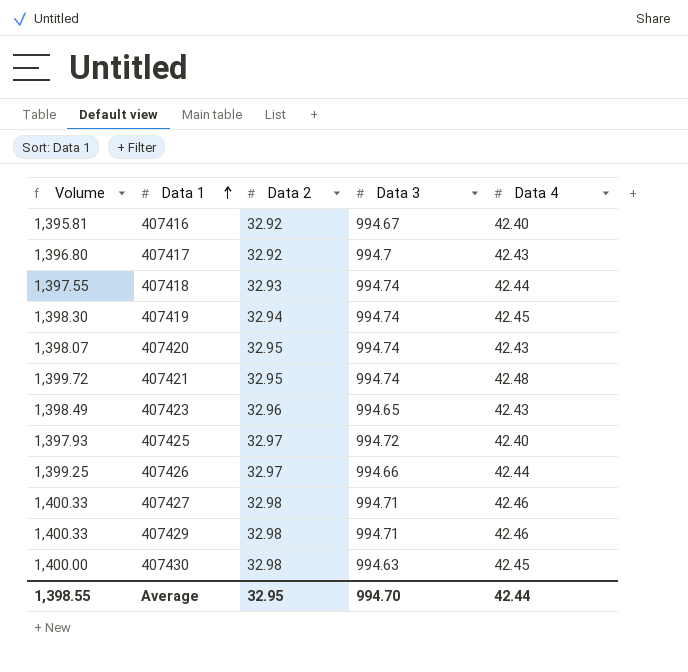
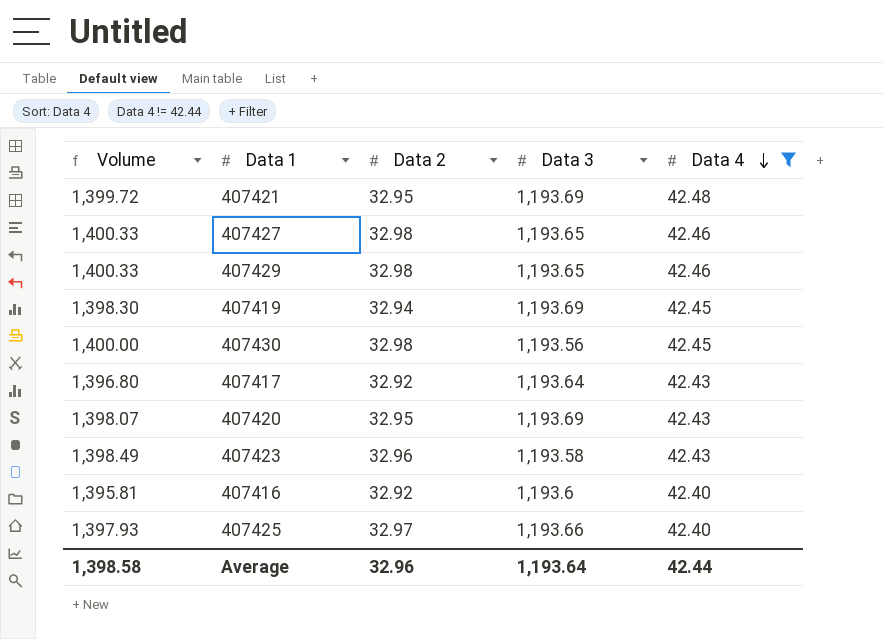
filter: none -> Data 4 != 42.44
row order: Data 1 ascending -> Data 4 descending
407421 | Data 3: 994.74 -> 1,193.69
407427 | Data 3: 994.71 -> 1,193.65
407429 | Data 3: 994.71 -> 1,193.65
407419 | Data 3: 994.74 -> 1,193.69
407430 | Data 3: 994.63 -> 1,193.56
407417 | Data 3: 994.7 -> 1,193.64
407420 | Data 3: 994.74 -> 1,193.69
407423 | Data 3: 994.65 -> 1,193.58
407416 | Data 3: 994.67 -> 1,193.6
407425 | Data 3: 994.72 -> 1,193.66
Average | Volume: 1,398.55 -> 1,398.58
Average | Data 2: 32.95 -> 32.96
Average | Data 3: 994.70 -> 1,193.64

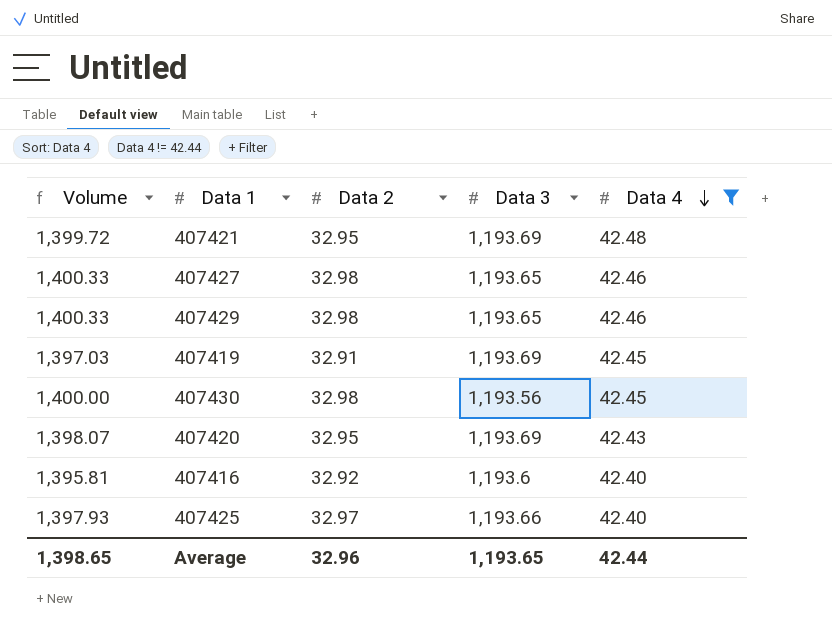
row 407417: 1,396.80 | 32.92 | 1,193.64 | 42.43 -> none
row 407423: 1,398.49 | 32.96 | 1,193.58 | 42.43 -> none
407419 | Volume: 1,398.30 -> 1,397.03
407419 | Data 2: 32.94 -> 32.91
Average | Volume: 1,398.58 -> 1,398.65
Average | Data 3: 1,193.64 -> 1,193.65

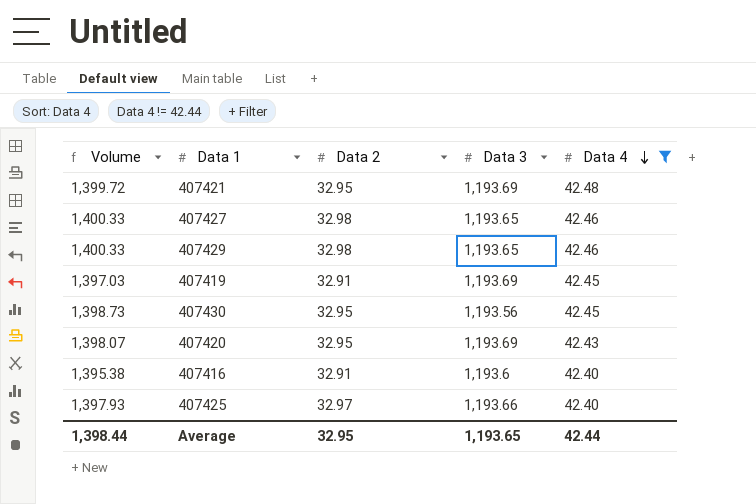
407430 | Volume: 1,400.00 -> 1,398.73
407430 | Data 2: 32.98 -> 32.95
407416 | Volume: 1,395.81 -> 1,395.38
407416 | Data 2: 32.92 -> 32.91
Average | Volume: 1,398.65 -> 1,398.44
Average | Data 2: 32.96 -> 32.95

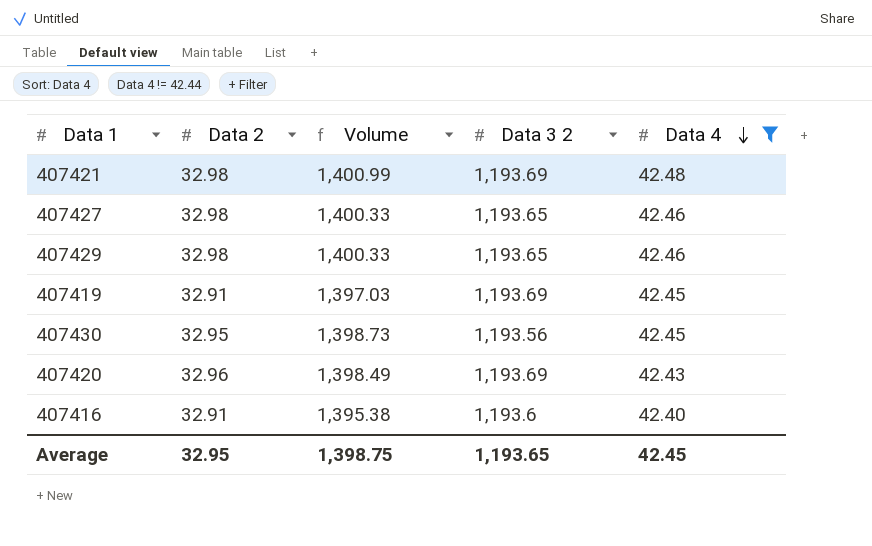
column Volume | position: 1 -> 3
column name: Data 3 -> Data 3 2
row 407425: 1,397.93 | 32.97 | 1,193.66 | 42.40 -> none
407421 | Data 2: 32.95 -> 32.98
407421 | Volume: 1,399.72 -> 1,400.99
407420 | Data 2: 32.95 -> 32.96
407420 | Volume: 1,398.07 -> 1,398.49
Average | Volume: 1,398.44 -> 1,398.75
Average | Data 4: 42.44 -> 42.45

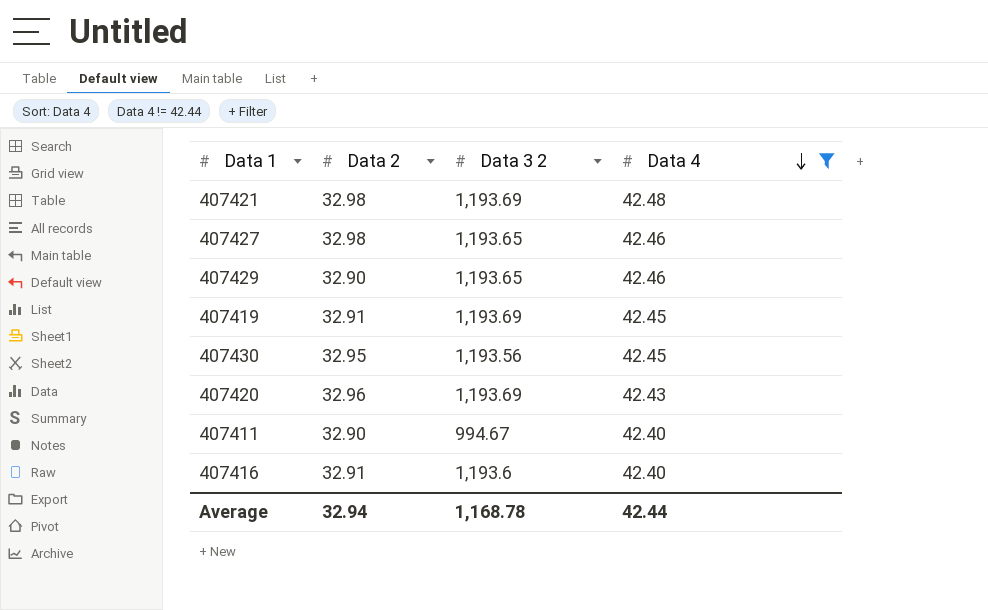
column Volume | formula: [Data 2] * [Data 4] -> none
407429 | Data 2: 32.98 -> 32.90
row 407411: none -> 32.90 | 994.67 | 42.40
Average | Data 2: 32.95 -> 32.94
Average | Data 3 2: 1,193.65 -> 1,168.78
Average | Data 4: 42.45 -> 42.44

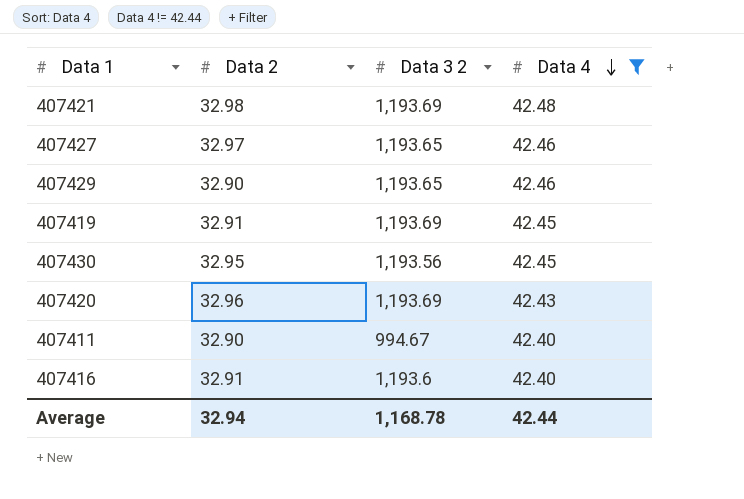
407427 | Data 2: 32.98 -> 32.97

